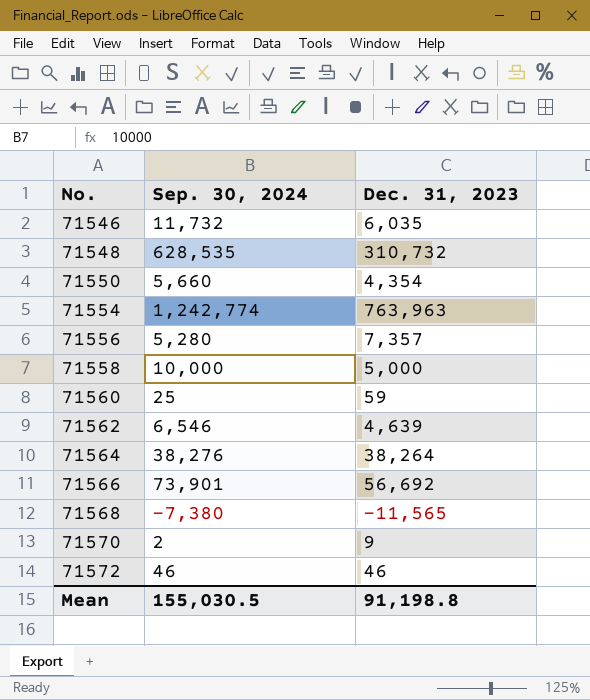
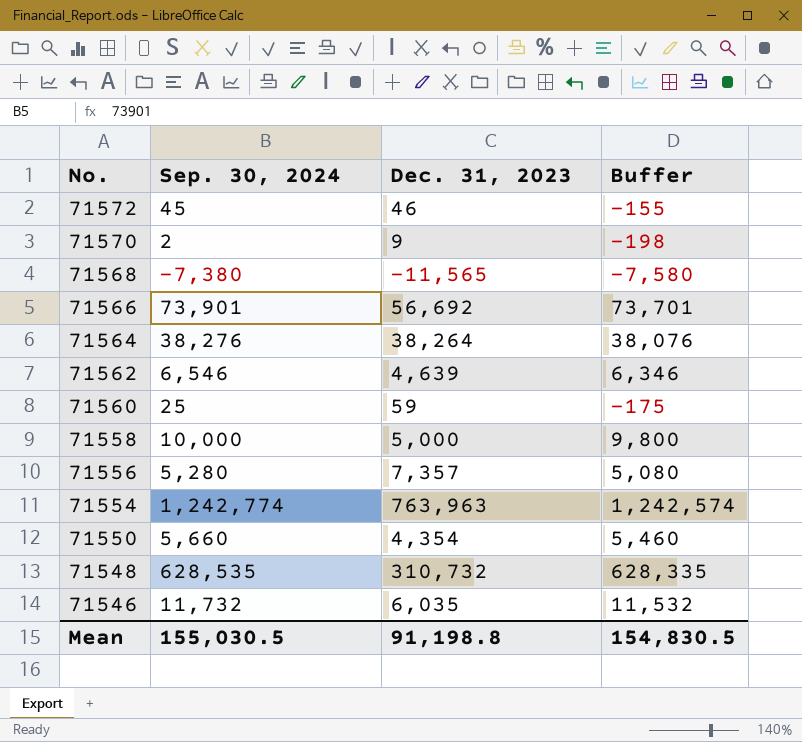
row order: No. ascending -> No. descending
column Buffer | formula: none -> [Sep. 30, 2024] - 200
71572 | Sep. 30, 2024: 46 -> 45

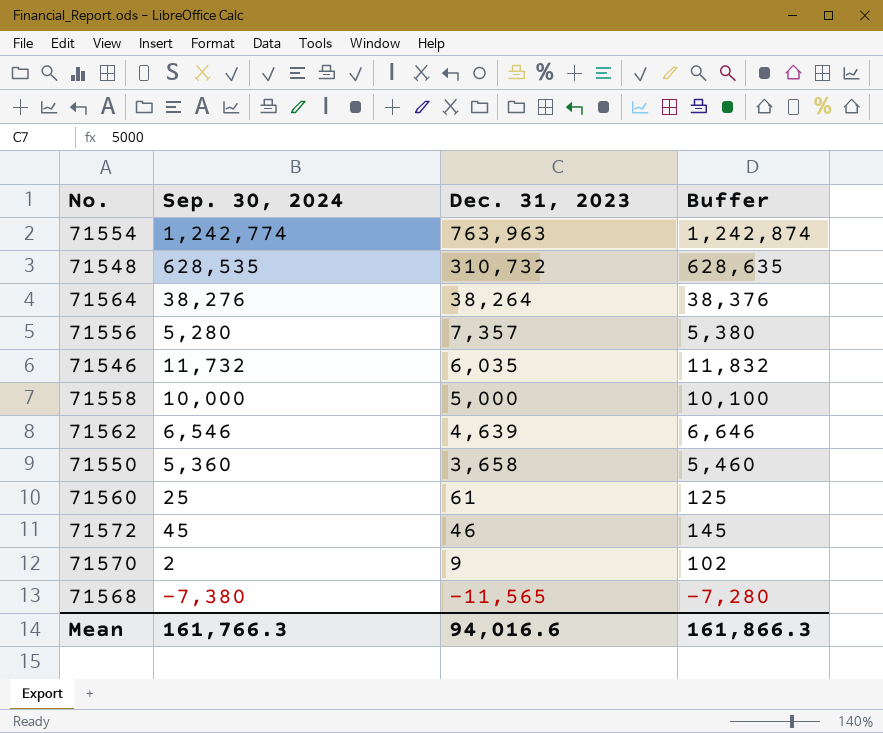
row order: No. descending -> Dec. 31, 2023 descending
column Buffer | formula: [Sep. 30, 2024] - 200 -> [Sep. 30, 2024] + 100
row 71566: 73,901 | 56,692 | 73,701 -> none
71550 | Sep. 30, 2024: 5,660 -> 5,360
71550 | Dec. 31, 2023: 4,354 -> 3,658
71560 | Dec. 31, 2023: 59 -> 61
Mean | Sep. 30, 2024: 155,030.5 -> 161,766.3
Mean | Dec. 31, 2023: 91,198.8 -> 94,016.6
Mean | Buffer: 154,830.5 -> 161,866.3

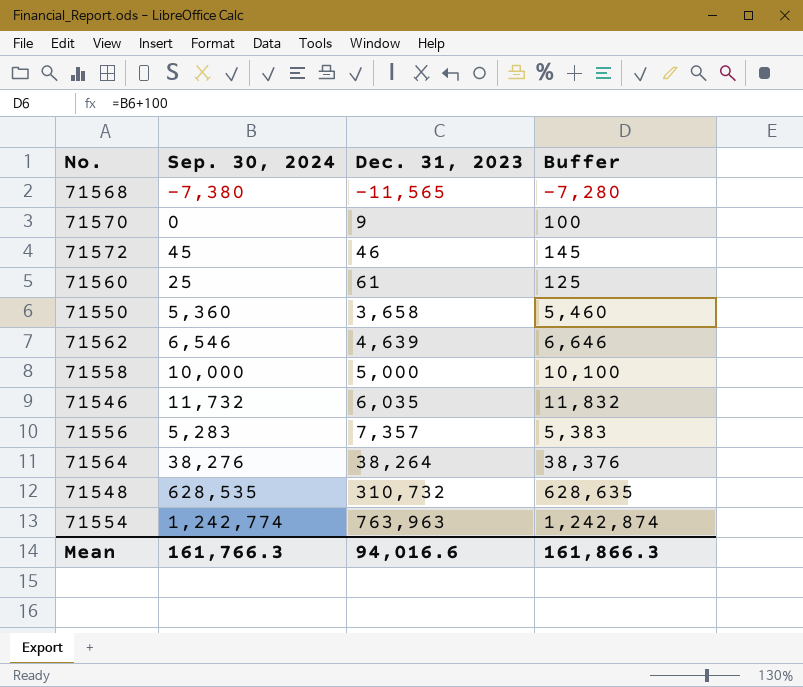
row order: Dec. 31, 2023 descending -> Dec. 31, 2023 ascending
71570 | Sep. 30, 2024: 2 -> 0
71570 | Buffer: 102 -> 100
71556 | Sep. 30, 2024: 5,280 -> 5,283
71556 | Buffer: 5,380 -> 5,383

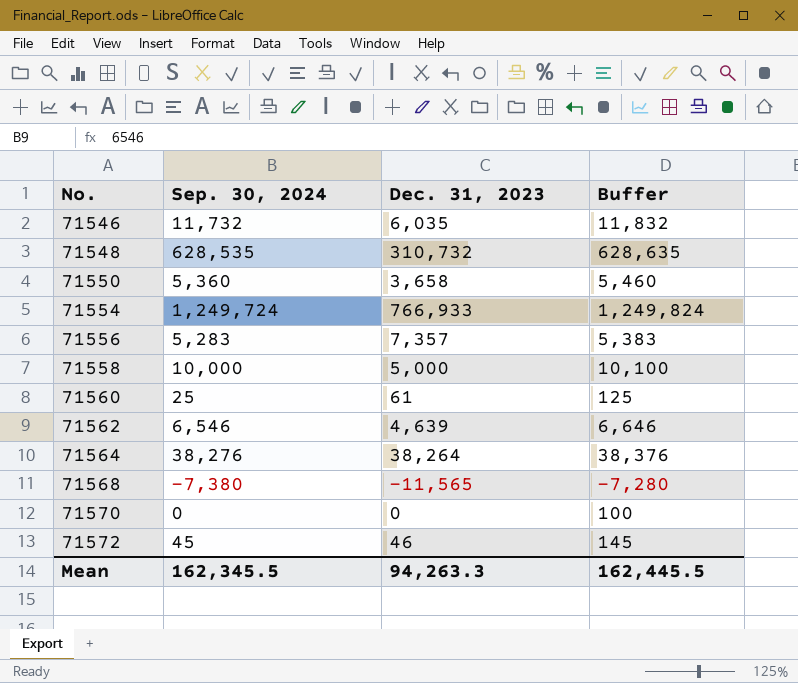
row order: Dec. 31, 2023 ascending -> No. ascending
71554 | Sep. 30, 2024: 1,242,774 -> 1,249,724
71554 | Dec. 31, 2023: 763,963 -> 766,933
71554 | Buffer: 1,242,874 -> 1,249,824
71570 | Dec. 31, 2023: 9 -> 0
Mean | Sep. 30, 2024: 161,766.3 -> 162,345.5
Mean | Dec. 31, 2023: 94,016.6 -> 94,263.3
Mean | Buffer: 161,866.3 -> 162,445.5

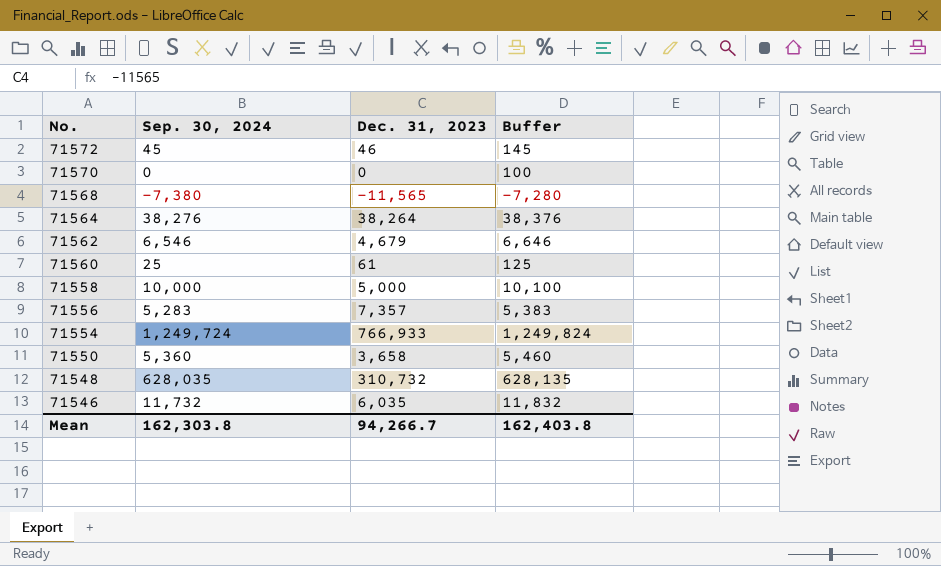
row order: No. ascending -> No. descending
71562 | Dec. 31, 2023: 4,639 -> 4,679
71548 | Sep. 30, 2024: 628,535 -> 628,035
71548 | Buffer: 628,635 -> 628,135
Mean | Sep. 30, 2024: 162,345.5 -> 162,303.8
Mean | Dec. 31, 2023: 94,263.3 -> 94,266.7
Mean | Buffer: 162,445.5 -> 162,403.8

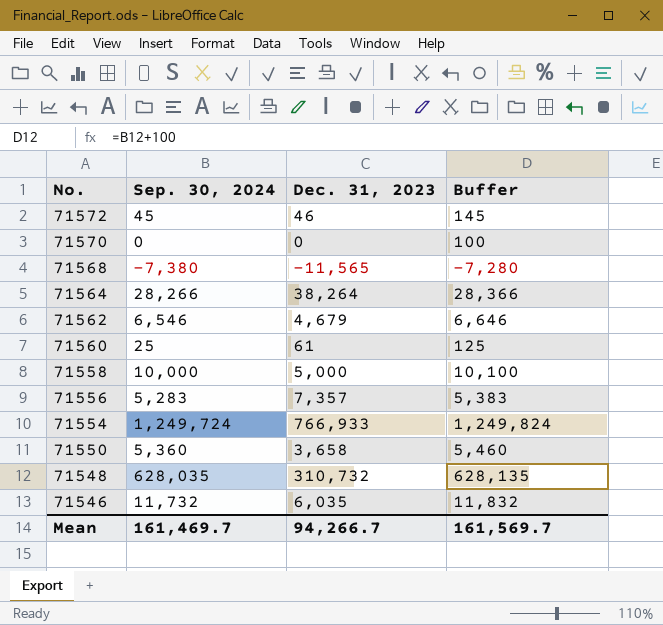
71564 | Sep. 30, 2024: 38,276 -> 28,266
71564 | Buffer: 38,376 -> 28,366
Mean | Sep. 30, 2024: 162,303.8 -> 161,469.7
Mean | Buffer: 162,403.8 -> 161,569.7

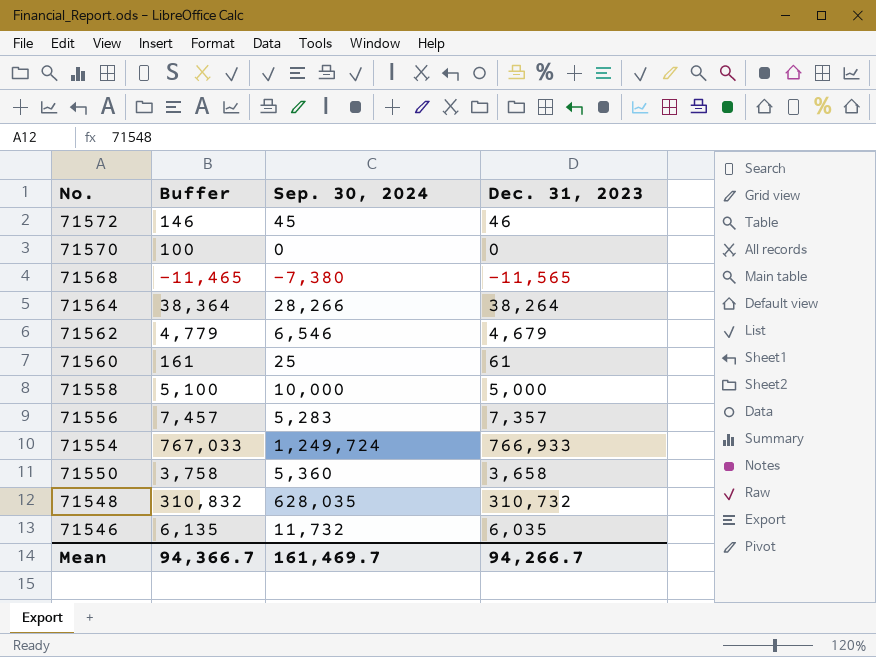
column Buffer | formula: [Sep. 30, 2024] + 100 -> [Dec. 31, 2023] + 100
column Buffer | position: 4 -> 2
Mean | Buffer: 161,569.7 -> 94,366.7

